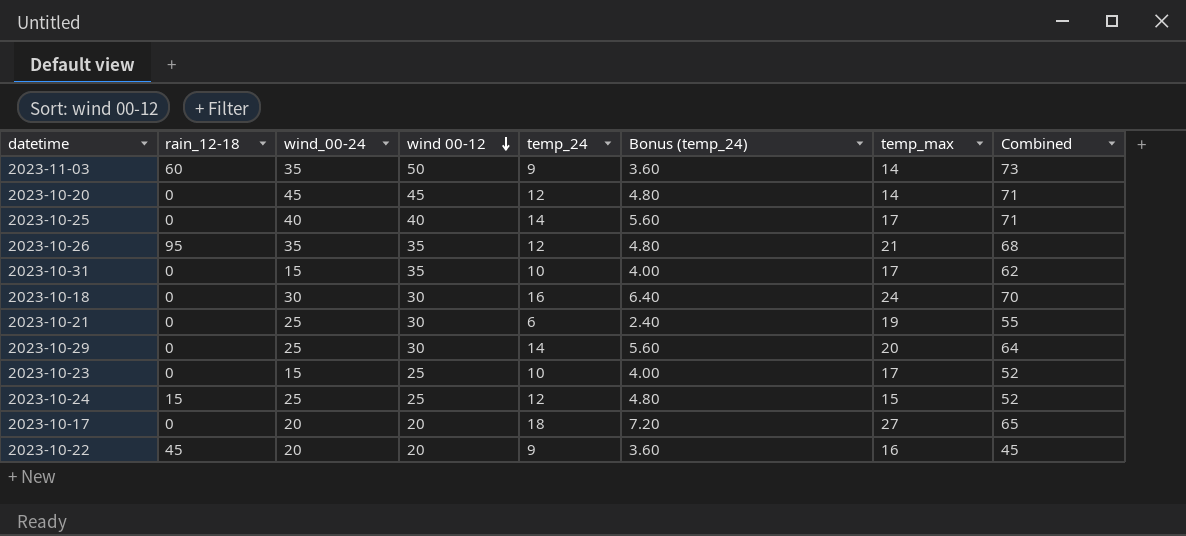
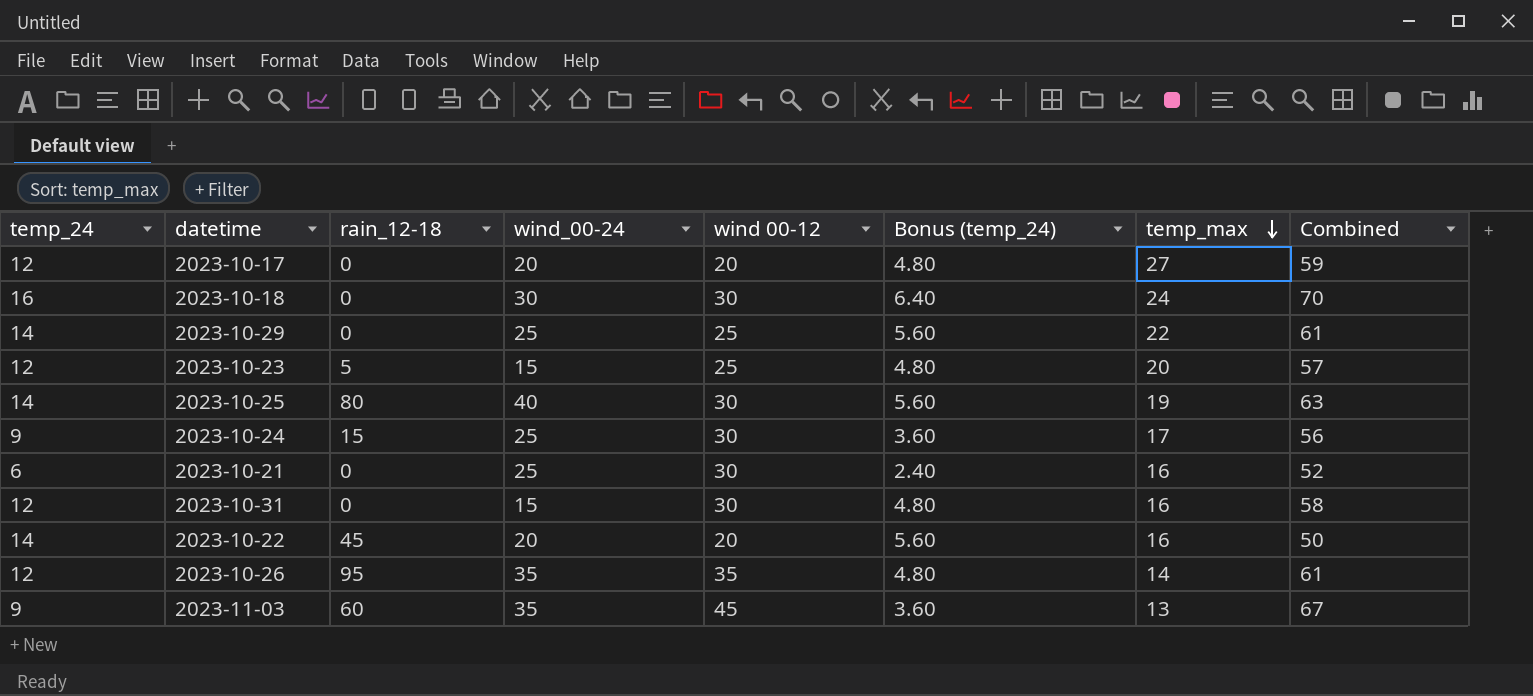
row order: wind 00-12 descending -> temp_max descending
column temp_24 | position: 5 -> 1
row 2023-10-20: 0 | 45 | 45 | 12 | 4.80 | 14 | 71 -> none
2023-10-17 | temp_24: 18 -> 12
2023-10-17 | Bonus (temp_24): 7.20 -> 4.80
2023-10-17 | Combined: 65 -> 59
2023-10-29 | wind 00-12: 30 -> 25
2023-10-29 | temp_max: 20 -> 22
2023-10-29 | Combined: 64 -> 61
2023-10-23 | temp_24: 10 -> 12
2023-10-23 | rain_12-18: 0 -> 5
2023-10-23 | Bonus (temp_24): 4.00 -> 4.80
2023-10-23 | temp_max: 17 -> 20
2023-10-23 | Combined: 52 -> 57
2023-10-25 | rain_12-18: 0 -> 80
2023-10-25 | wind 00-12: 40 -> 30
2023-10-25 | temp_max: 17 -> 19
2023-10-25 | Combined: 71 -> 63
2023-10-24 | temp_24: 12 -> 9
2023-10-24 | wind 00-12: 25 -> 30
2023-10-24 | Bonus (temp_24): 4.80 -> 3.60
2023-10-24 | temp_max: 15 -> 17
2023-10-24 | Combined: 52 -> 56
2023-10-21 | temp_max: 19 -> 16
2023-10-21 | Combined: 55 -> 52
2023-10-31 | temp_24: 10 -> 12
2023-10-31 | wind 00-12: 35 -> 30
2023-10-31 | Bonus (temp_24): 4.00 -> 4.80
2023-10-31 | temp_max: 17 -> 16
2023-10-31 | Combined: 62 -> 58
2023-10-22 | temp_24: 9 -> 14
2023-10-22 | Bonus (temp_24): 3.60 -> 5.60
2023-10-22 | Combined: 45 -> 50
2023-10-26 | temp_max: 21 -> 14
2023-10-26 | Combined: 68 -> 61
2023-11-03 | wind 00-12: 50 -> 45
2023-11-03 | temp_max: 14 -> 13
2023-11-03 | Combined: 73 -> 67

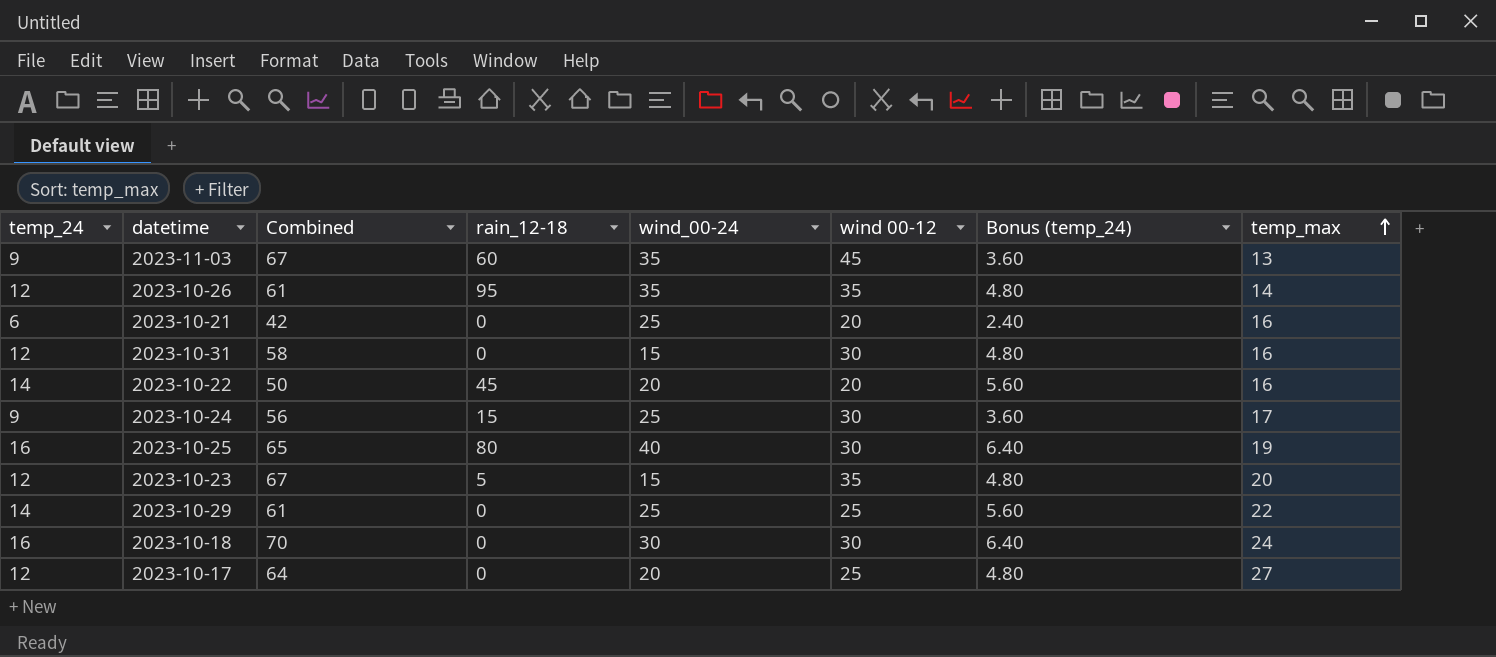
row order: temp_max descending -> temp_max ascending
column Combined | position: 8 -> 3
2023-10-21 | Combined: 52 -> 42
2023-10-21 | wind 00-12: 30 -> 20
2023-10-25 | temp_24: 14 -> 16
2023-10-25 | Combined: 63 -> 65
2023-10-25 | Bonus (temp_24): 5.60 -> 6.40
2023-10-23 | Combined: 57 -> 67
2023-10-23 | wind 00-12: 25 -> 35
2023-10-17 | Combined: 59 -> 64
2023-10-17 | wind 00-12: 20 -> 25

